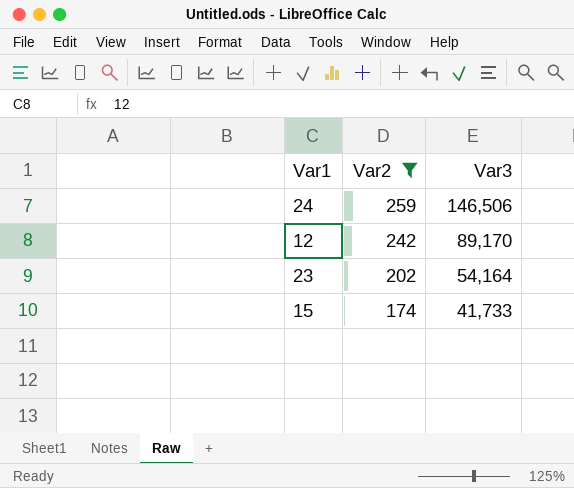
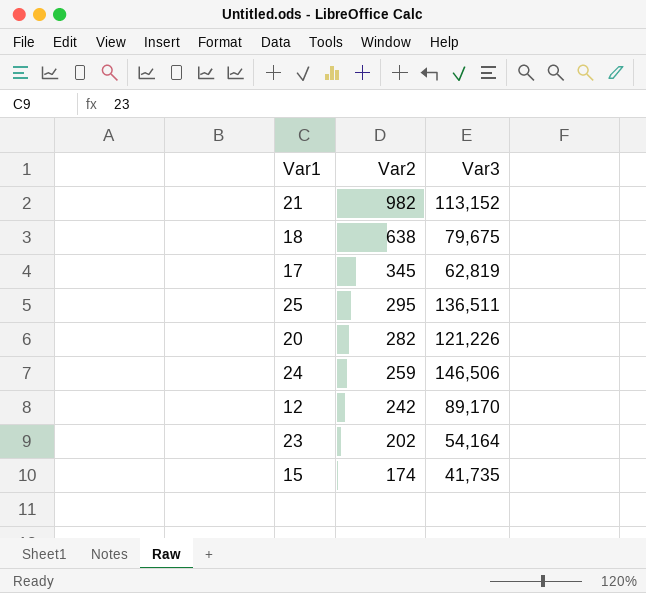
filter: Var2 <= 259 -> none
15 | Var3: 41,733 -> 41,735

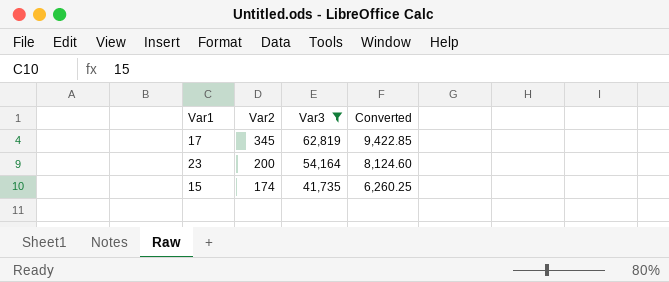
filter: none -> Var3 <= 62,819
column Converted | formula: none -> [Var3] * 0.15
23 | Var2: 202 -> 200

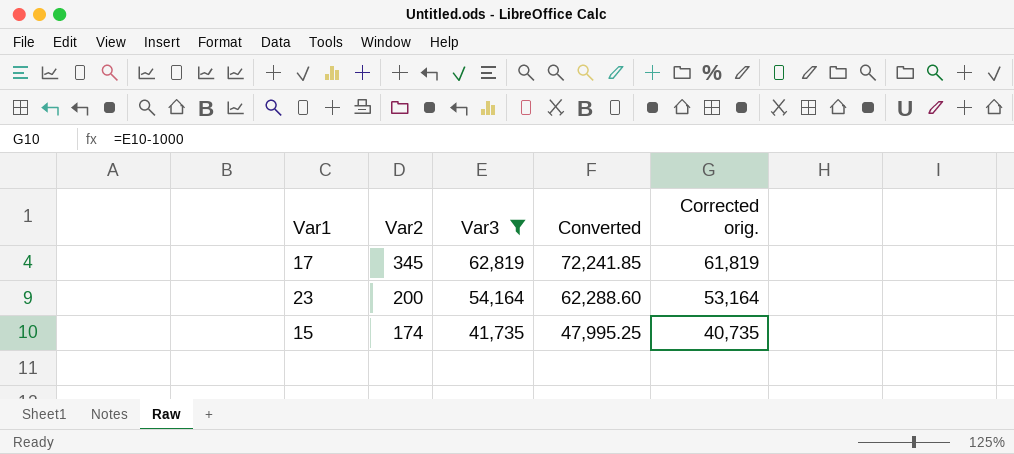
column Converted | formula: [Var3] * 0.15 -> [Var3] * 1.15
column Corrected orig. | formula: none -> [Var3] - 1000

